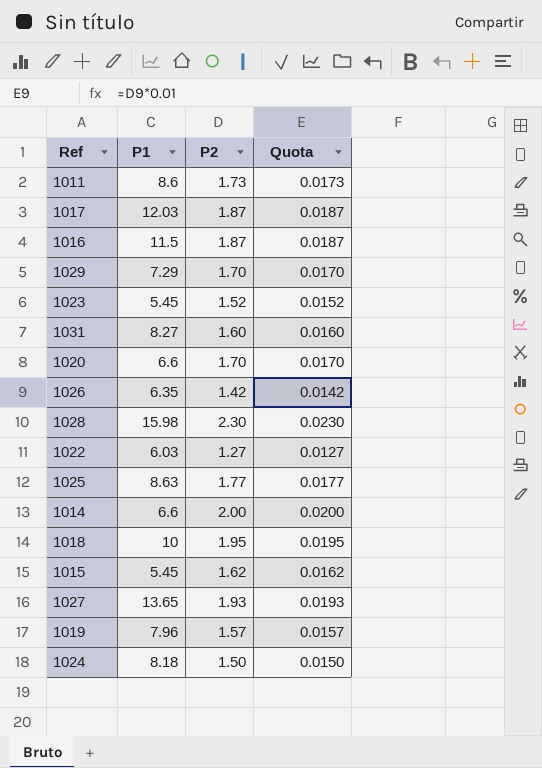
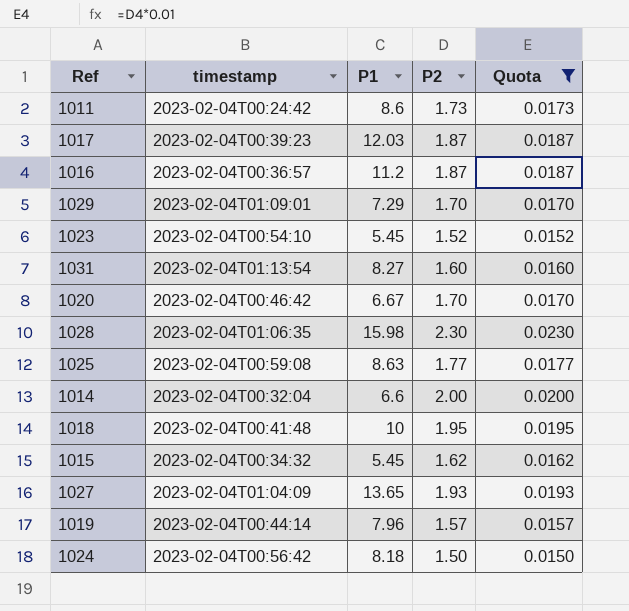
filter: none -> Quota >= 0.0150
column timestamp | position: none -> 2
1016 | P1: 11.5 -> 11.2
1020 | P1: 6.6 -> 6.67

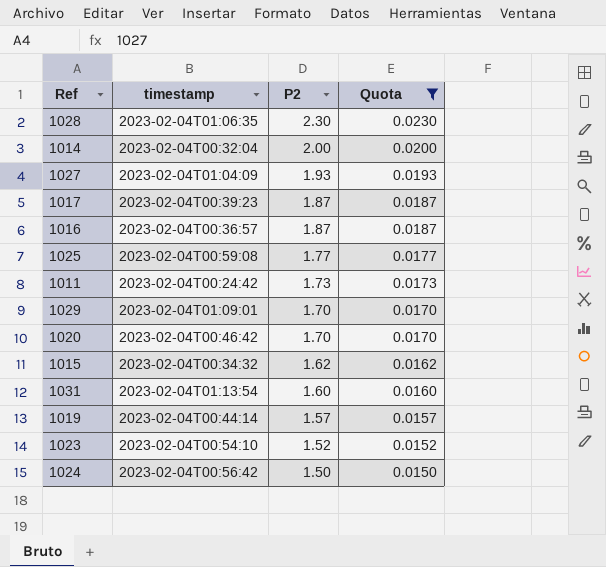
row order: none -> P2 descending
column P1 | position: 3 -> none
row 1018: 2023-02-04T00:41:48 | 10 | 1.95 | 0.0195 -> none

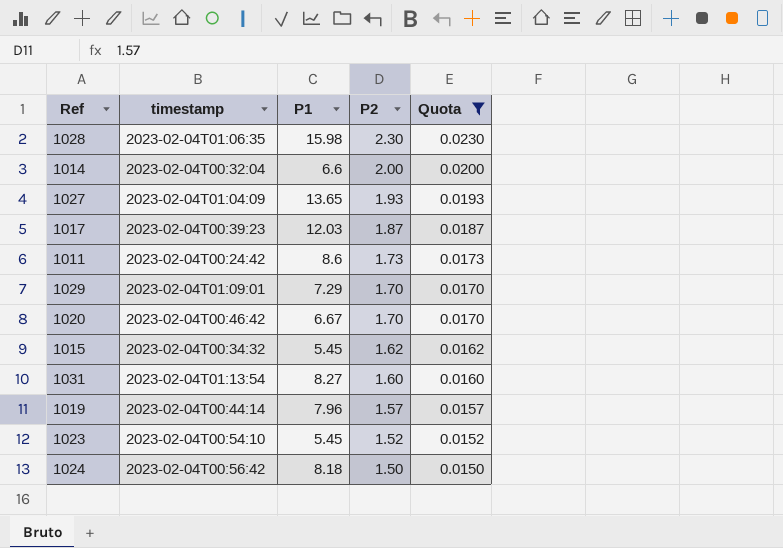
column P1 | position: none -> 3
row 1016: 2023-02-04T00:36:57 | 1.87 | 0.0187 -> none
row 1025: 2023-02-04T00:59:08 | 1.77 | 0.0177 -> none

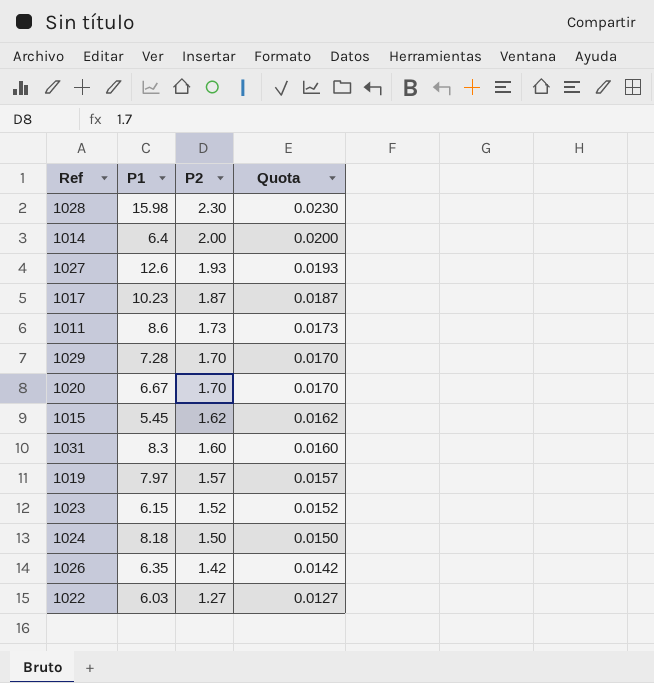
filter: Quota >= 0.0150 -> none
column timestamp | position: 2 -> none
1014 | P1: 6.6 -> 6.4
1027 | P1: 13.65 -> 12.6
1017 | P1: 12.03 -> 10.23
1029 | P1: 7.29 -> 7.28
1031 | P1: 8.27 -> 8.3
1019 | P1: 7.96 -> 7.97
1023 | P1: 5.45 -> 6.15

